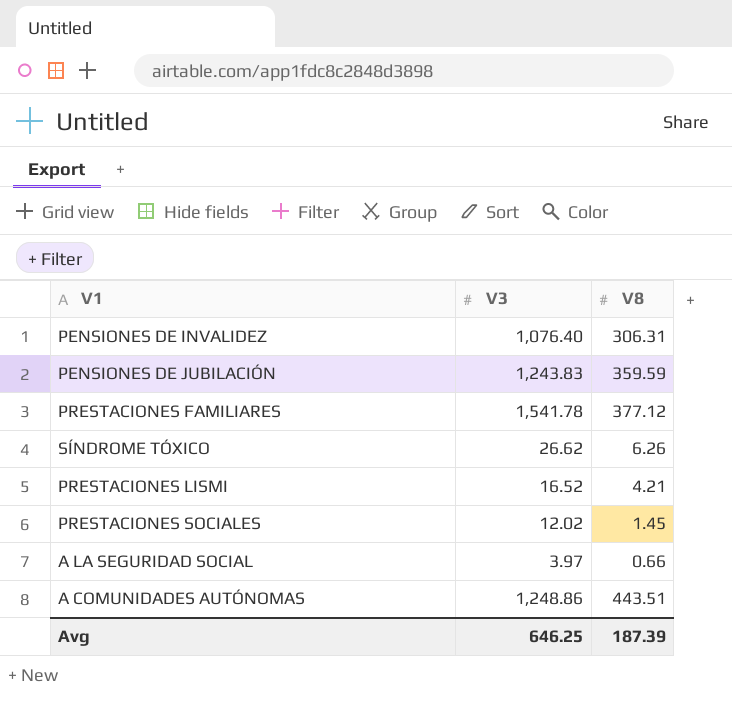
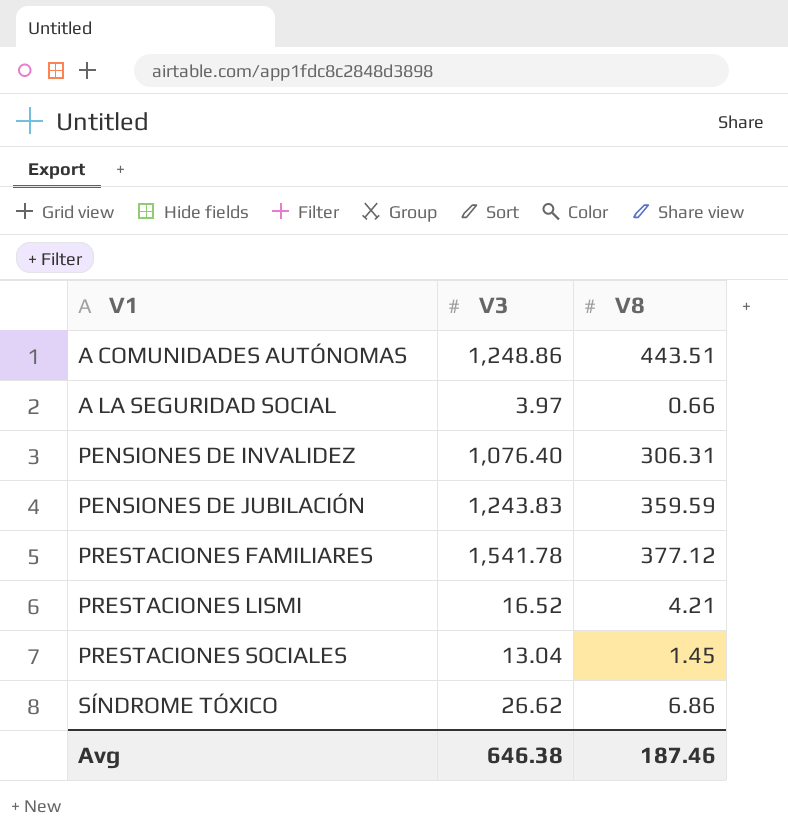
row order: none -> V1 ascending
PRESTACIONES SOCIALES | V3: 12.02 -> 13.04
SÍNDROME TÓXICO | V8: 6.26 -> 6.86
Avg | V3: 646.25 -> 646.38
Avg | V8: 187.39 -> 187.46

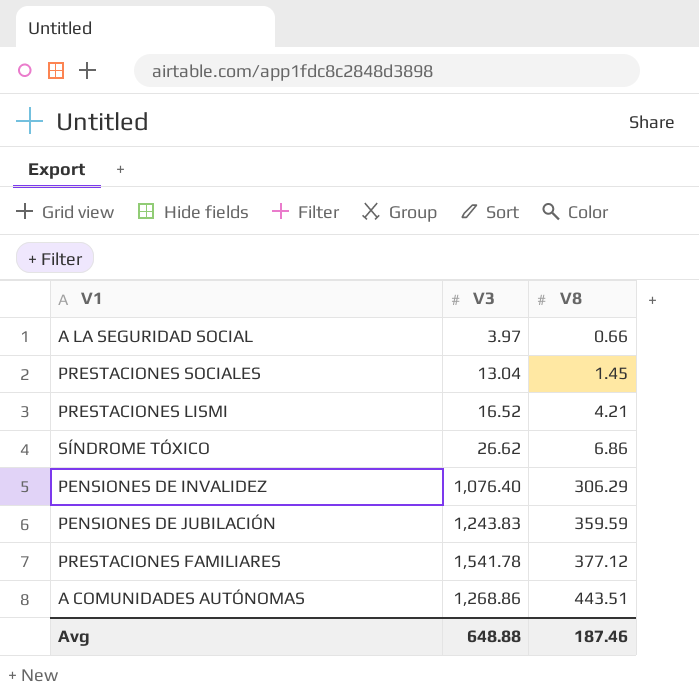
row order: V1 ascending -> V8 ascending
PENSIONES DE INVALIDEZ | V8: 306.31 -> 306.29
A COMUNIDADES AUTÓNOMAS | V3: 1,248.86 -> 1,268.86
Avg | V3: 646.38 -> 648.88

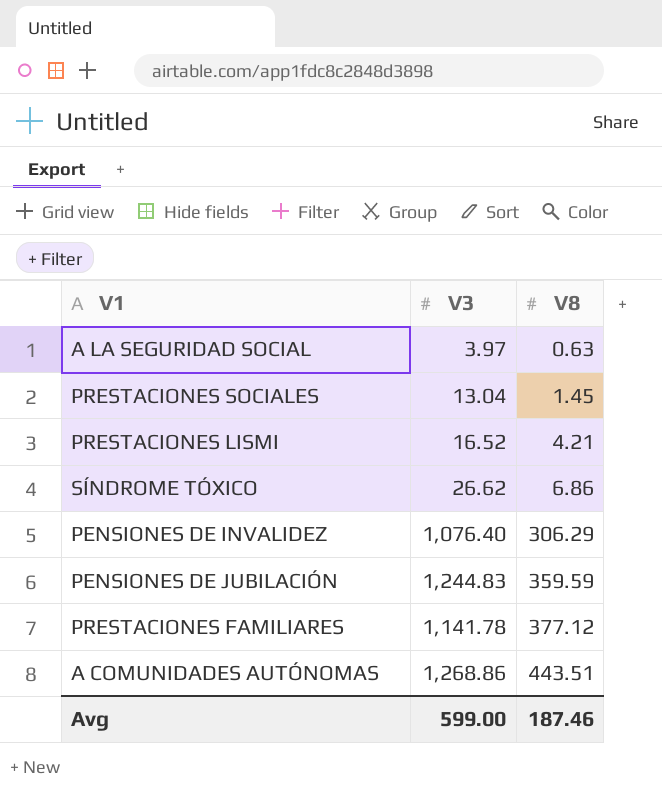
A LA SEGURIDAD SOCIAL | V8: 0.66 -> 0.63
PENSIONES DE JUBILACIÓN | V3: 1,243.83 -> 1,244.83
PRESTACIONES FAMILIARES | V3: 1,541.78 -> 1,141.78
Avg | V3: 648.88 -> 599.00

